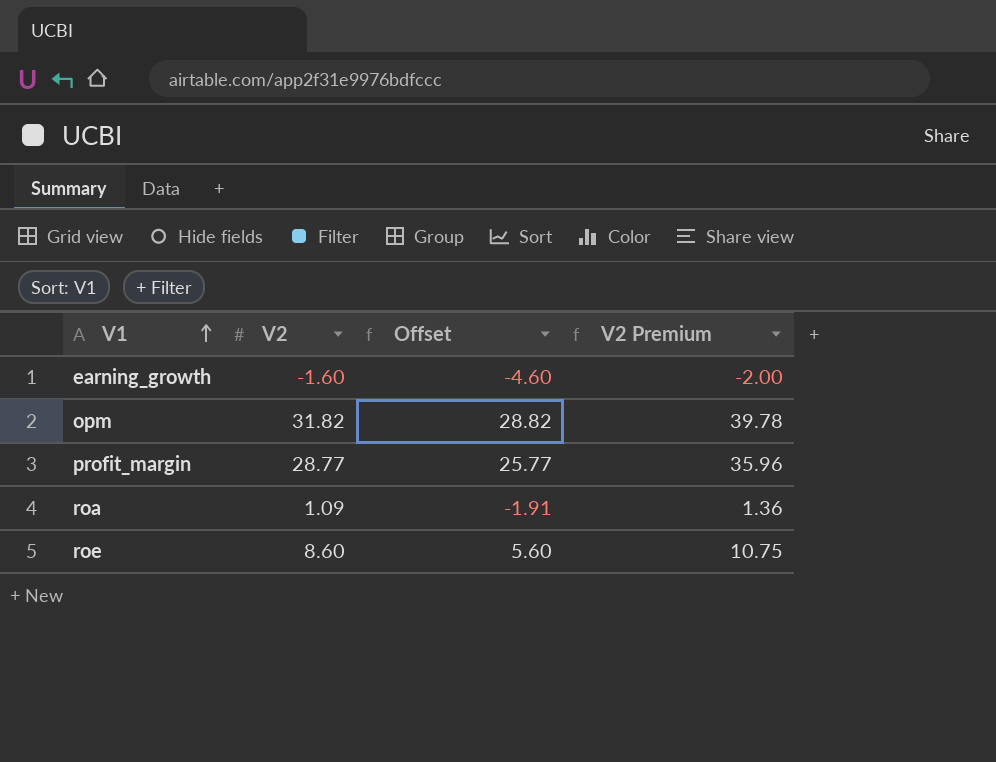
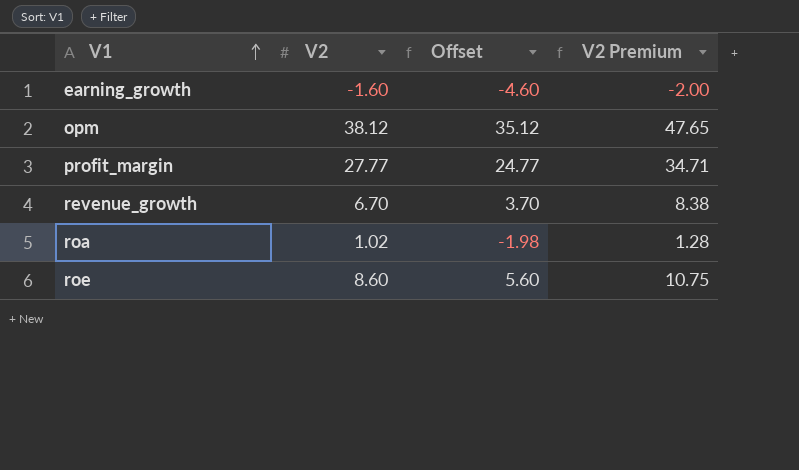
opm | V2: 31.82 -> 38.12
opm | Offset: 28.82 -> 35.12
opm | V2 Premium: 39.78 -> 47.65
profit_margin | V2: 28.77 -> 27.77
profit_margin | Offset: 25.77 -> 24.77
profit_margin | V2 Premium: 35.96 -> 34.71
row revenue_growth: none -> 6.70 | 3.70 | 8.38
roa | V2: 1.09 -> 1.02
roa | Offset: -1.91 -> -1.98
roa | V2 Premium: 1.36 -> 1.28

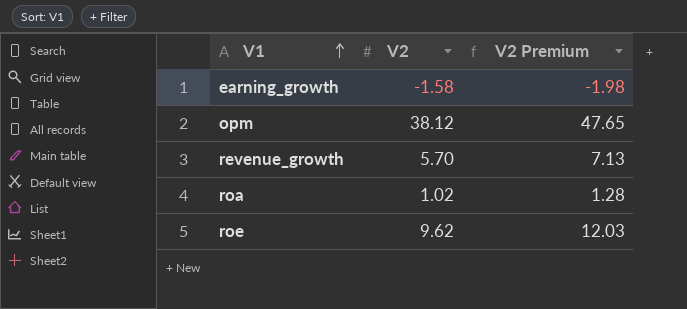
column Offset | formula: [V2] - 3 -> none
row profit_margin: 27.77 | 24.77 | 34.71 -> none
earning_growth | V2: -1.60 -> -1.58
earning_growth | V2 Premium: -2.00 -> -1.98
revenue_growth | V2: 6.70 -> 5.70
revenue_growth | V2 Premium: 8.38 -> 7.13
roe | V2: 8.60 -> 9.62
roe | V2 Premium: 10.75 -> 12.03

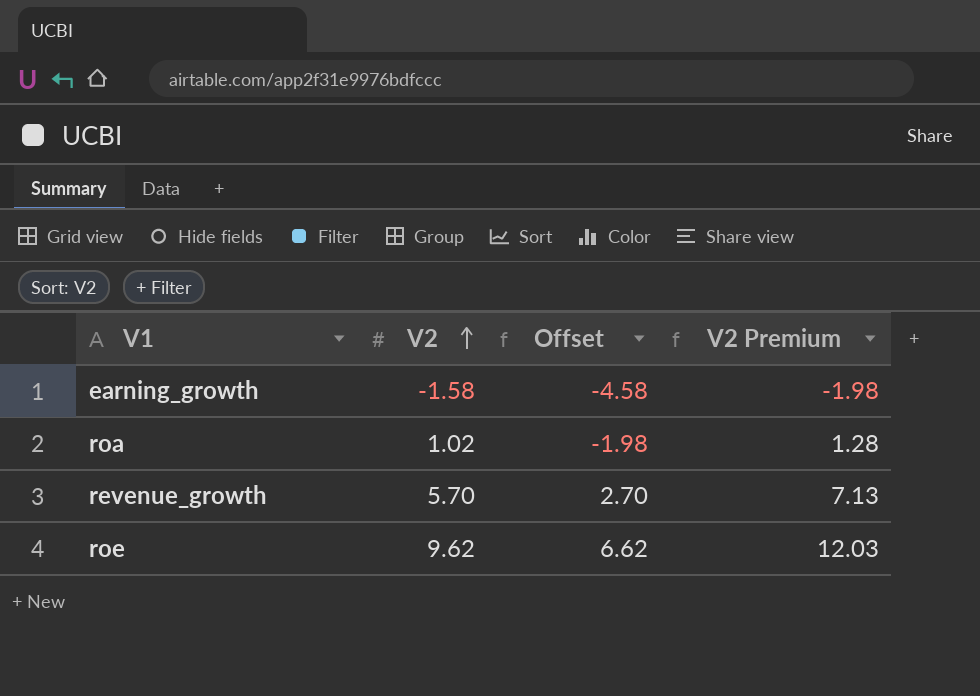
row order: V1 ascending -> V2 ascending
column Offset | formula: none -> [V2] - 3
row opm: 38.12 | 47.65 -> none

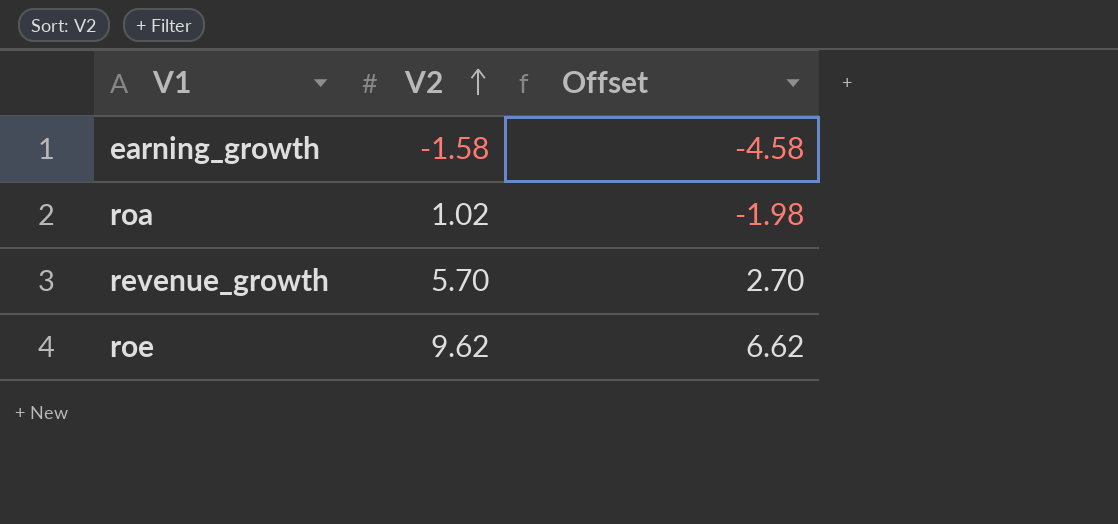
column V2 Premium | formula: [V2] * 1.25 -> none

